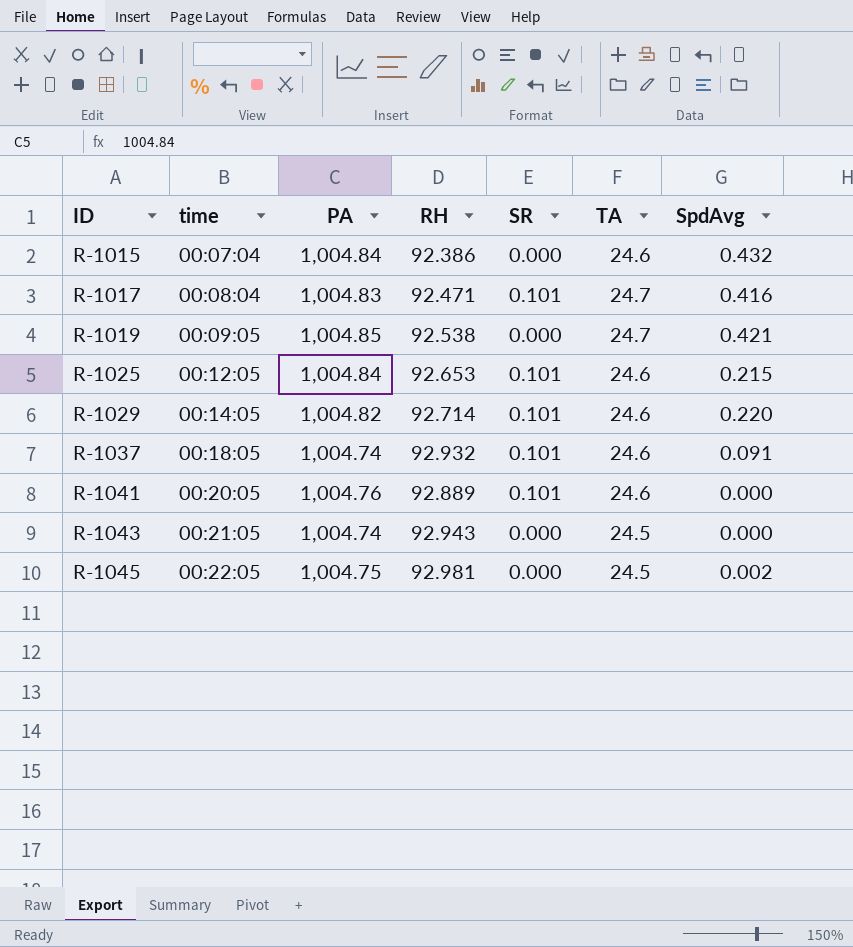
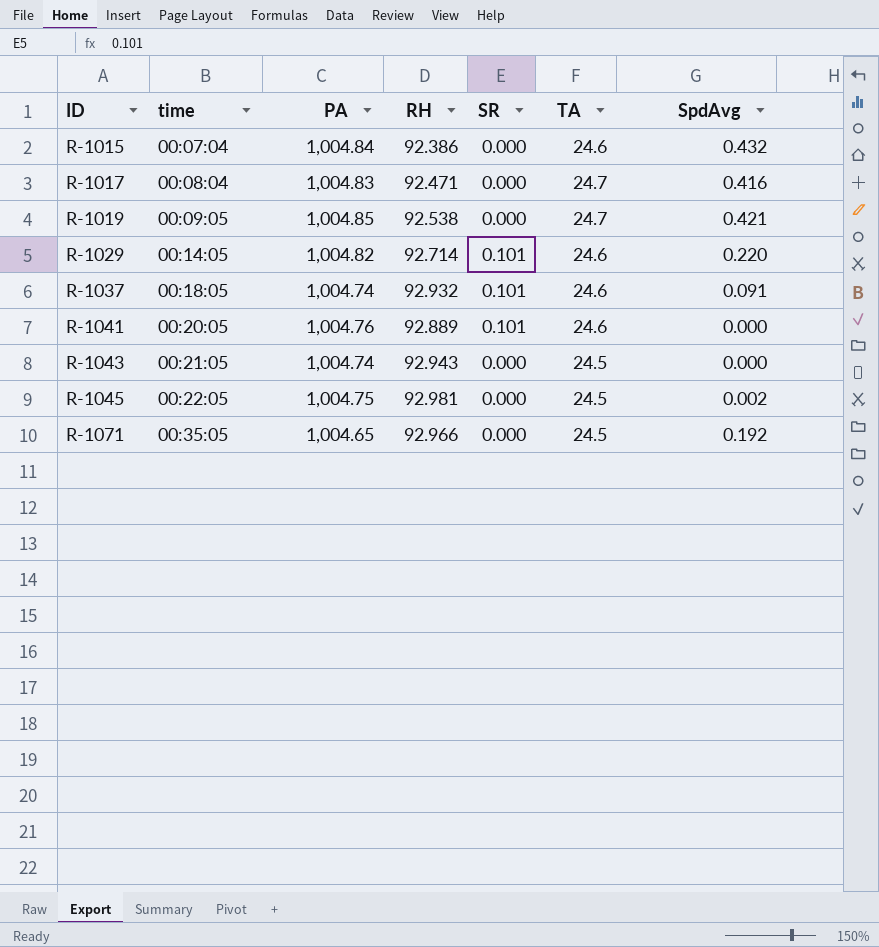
row R-1025: 00:12:05 | 1,004.84 | 92.653 | 0.101 | 24.6 | 0.215 -> none
R-1017 | SR: 0.101 -> 0.000
row R-1071: none -> 00:35:05 | 1,004.65 | 92.966 | 0.000 | 24.5 | 0.192

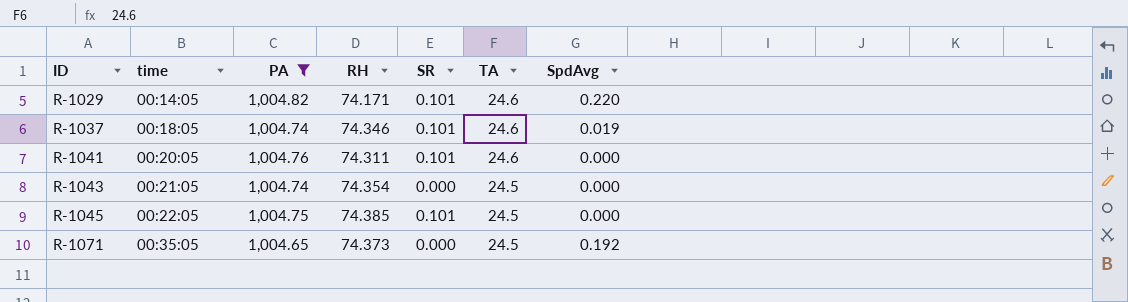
filter: none -> PA <= 1,004.82
R-1029 | RH: 92.714 -> 74.171
R-1037 | RH: 92.932 -> 74.346
R-1037 | SpdAvg: 0.091 -> 0.019
R-1041 | RH: 92.889 -> 74.311
R-1043 | RH: 92.943 -> 74.354
R-1045 | RH: 92.981 -> 74.385
R-1045 | SR: 0.000 -> 0.101
R-1045 | SpdAvg: 0.002 -> 0.000
R-1071 | RH: 92.966 -> 74.373

